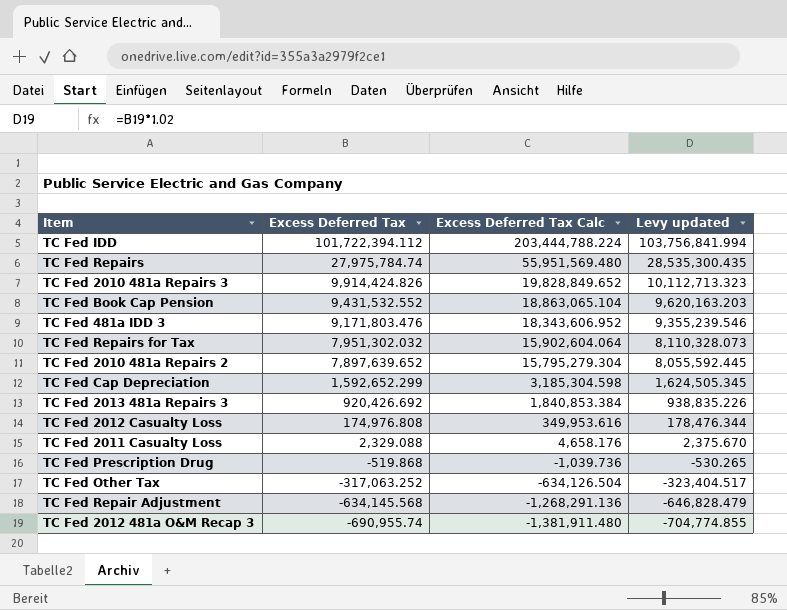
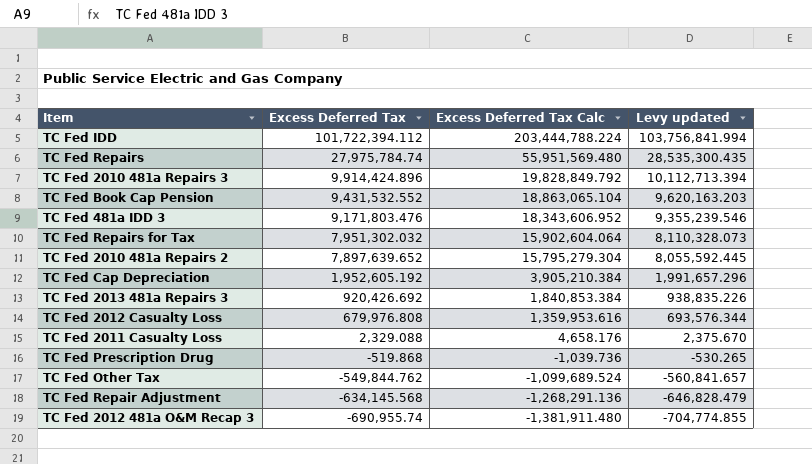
TC Fed 2010 481a Repairs 3 | Excess Deferred Tax: 9,914,424.826 -> 9,914,424.896
TC Fed 2010 481a Repairs 3 | Excess Deferred Tax Calc: 19,828,849.652 -> 19,828,849.792
TC Fed 2010 481a Repairs 3 | Levy updated: 10,112,713.323 -> 10,112,713.394
TC Fed Cap Depreciation | Excess Deferred Tax: 1,592,652.299 -> 1,952,605.192
TC Fed Cap Depreciation | Excess Deferred Tax Calc: 3,185,304.598 -> 3,905,210.384
TC Fed Cap Depreciation | Levy updated: 1,624,505.345 -> 1,991,657.296
TC Fed 2012 Casualty Loss | Excess Deferred Tax: 174,976.808 -> 679,976.808
TC Fed 2012 Casualty Loss | Excess Deferred Tax Calc: 349,953.616 -> 1,359,953.616
TC Fed 2012 Casualty Loss | Levy updated: 178,476.344 -> 693,576.344
TC Fed Other Tax | Excess Deferred Tax: -317,063.252 -> -549,844.762
TC Fed Other Tax | Excess Deferred Tax Calc: -634,126.504 -> -1,099,689.524
TC Fed Other Tax | Levy updated: -323,404.517 -> -560,841.657

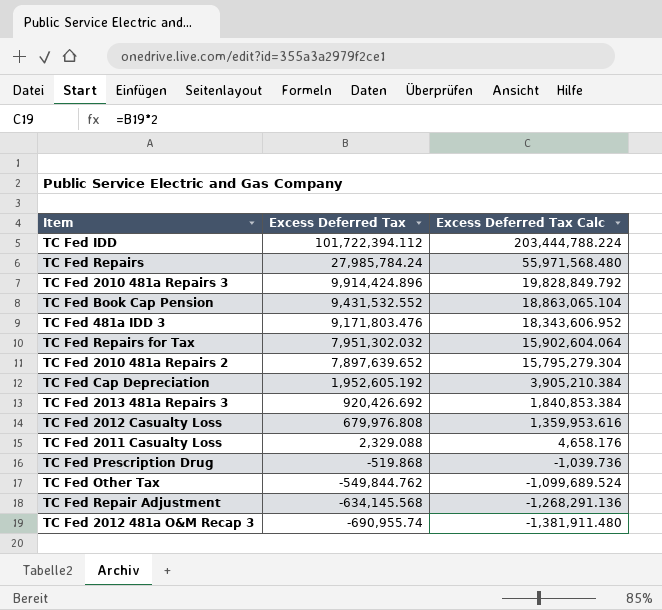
column Levy updated | formula: [Excess Deferred Tax] * 1.02 -> none
TC Fed Repairs | Excess Deferred Tax: 27,975,784.74 -> 27,985,784.24
TC Fed Repairs | Excess Deferred Tax Calc: 55,951,569.480 -> 55,971,568.480

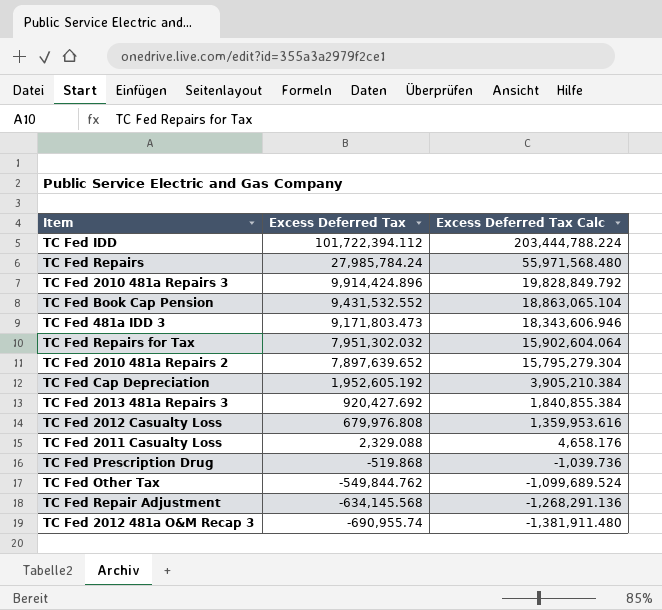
TC Fed 481a IDD 3 | Excess Deferred Tax: 9,171,803.476 -> 9,171,803.473
TC Fed 481a IDD 3 | Excess Deferred Tax Calc: 18,343,606.952 -> 18,343,606.946
TC Fed 2013 481a Repairs 3 | Excess Deferred Tax: 920,426.692 -> 920,427.692
TC Fed 2013 481a Repairs 3 | Excess Deferred Tax Calc: 1,840,853.384 -> 1,840,855.384

